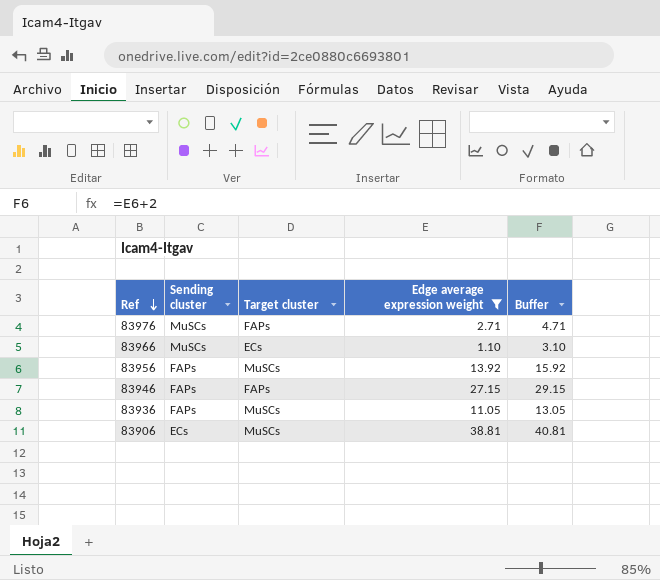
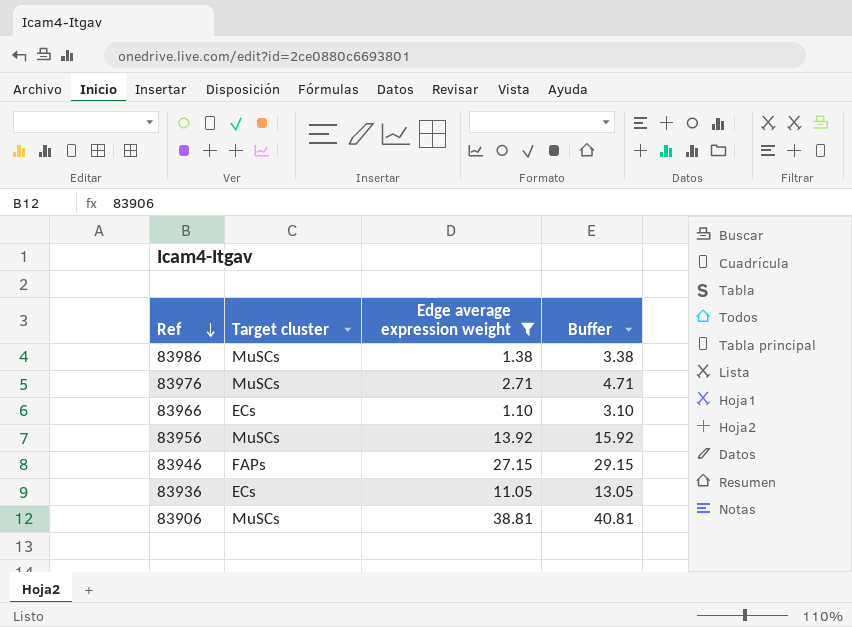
column Sending cluster | position: 2 -> none
row 83986: none -> MuSCs | 1.38 | 3.38
83976 | Target cluster: FAPs -> MuSCs
83936 | Target cluster: MuSCs -> ECs

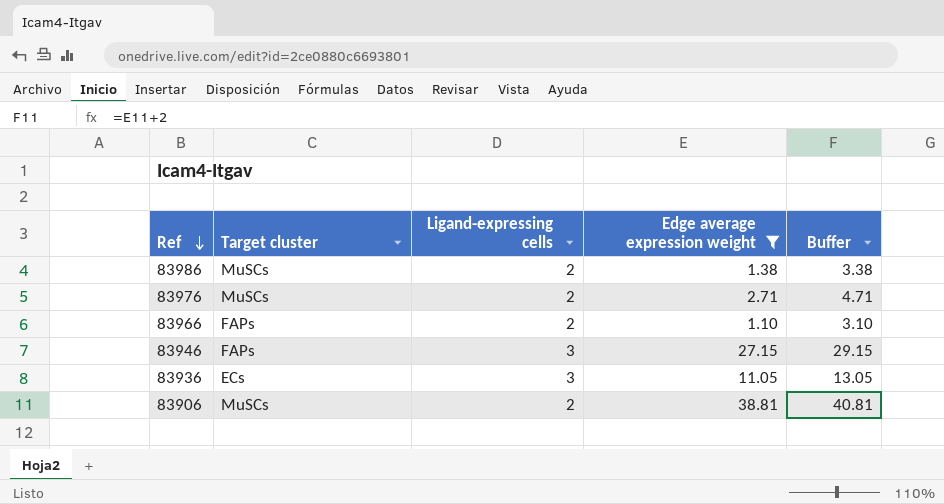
column Ligand-expressing cells | position: none -> 3
row 83956: MuSCs | 13.92 | 15.92 -> none
83966 | Target cluster: ECs -> FAPs

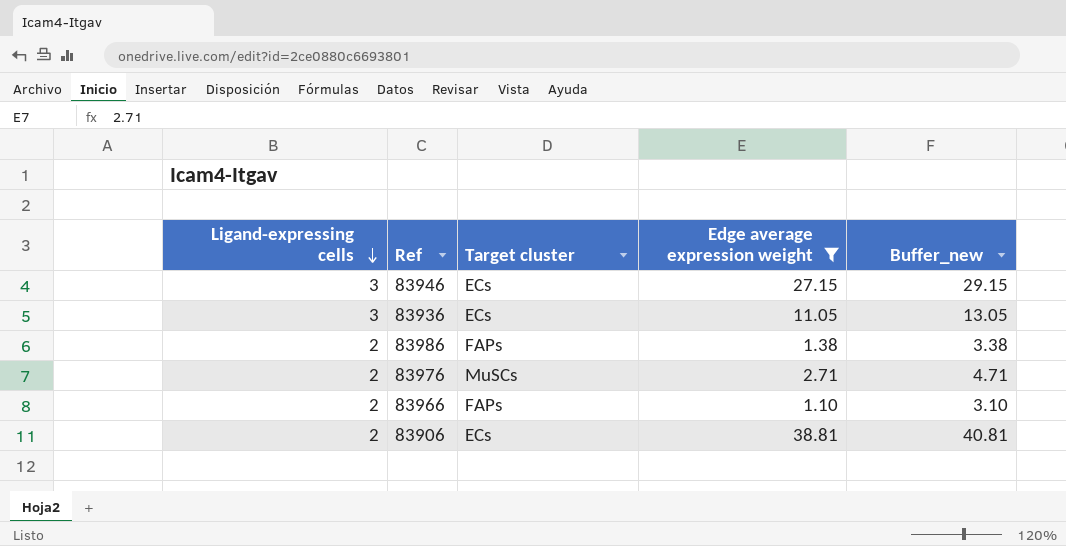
row order: Ref descending -> Ligand-expressing cells descending
column Ligand-expressing cells | position: 3 -> 1
column name: Buffer -> Buffer_new
83946 | Target cluster: FAPs -> ECs
83986 | Target cluster: MuSCs -> FAPs
83906 | Target cluster: MuSCs -> ECs

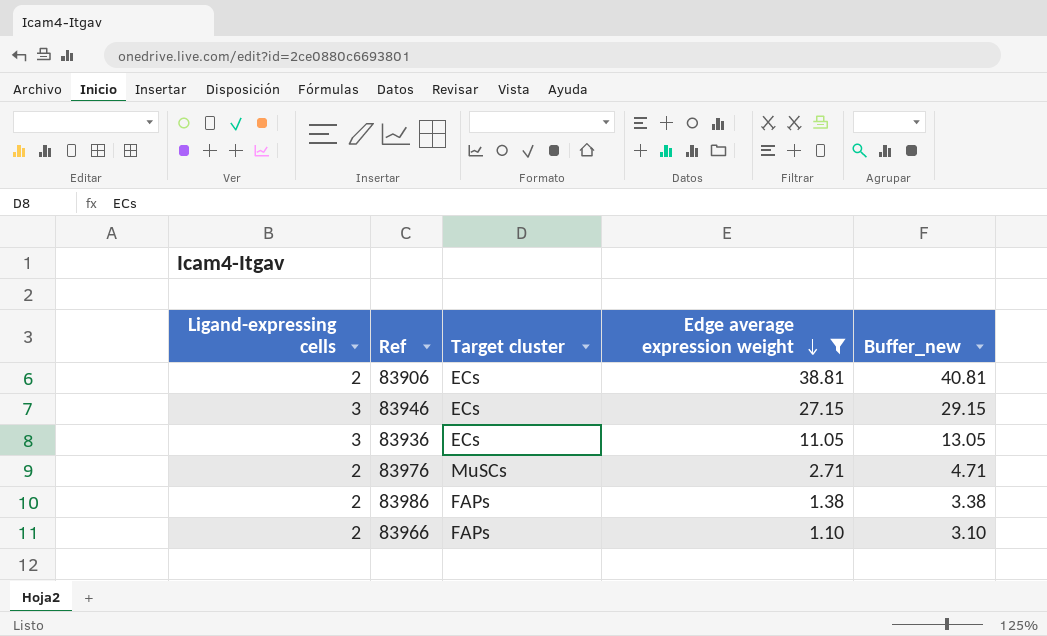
row order: Ligand-expressing cells descending -> Edge average expression weight descending

